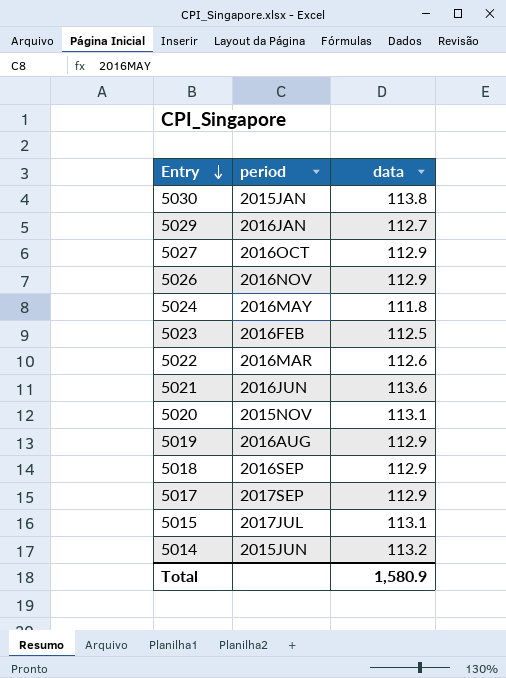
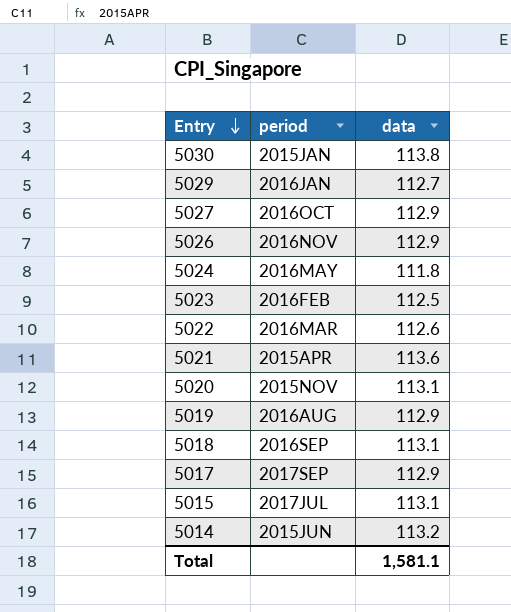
5021 | period: 2016JUN -> 2015APR
5018 | data: 112.9 -> 113.1
Total | data: 1,580.9 -> 1,581.1

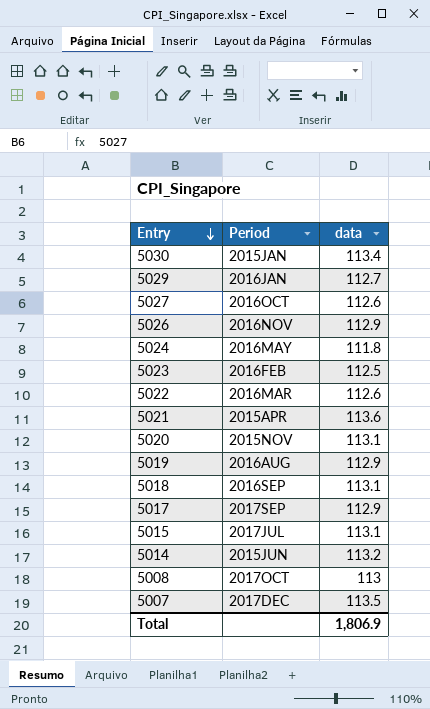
column name: period -> Period
5030 | data: 113.8 -> 113.4
5027 | data: 112.9 -> 112.6
row 5008: none -> 2017OCT | 113
row 5007: none -> 2017DEC | 113.5
Total | data: 1,581.1 -> 1,806.9

